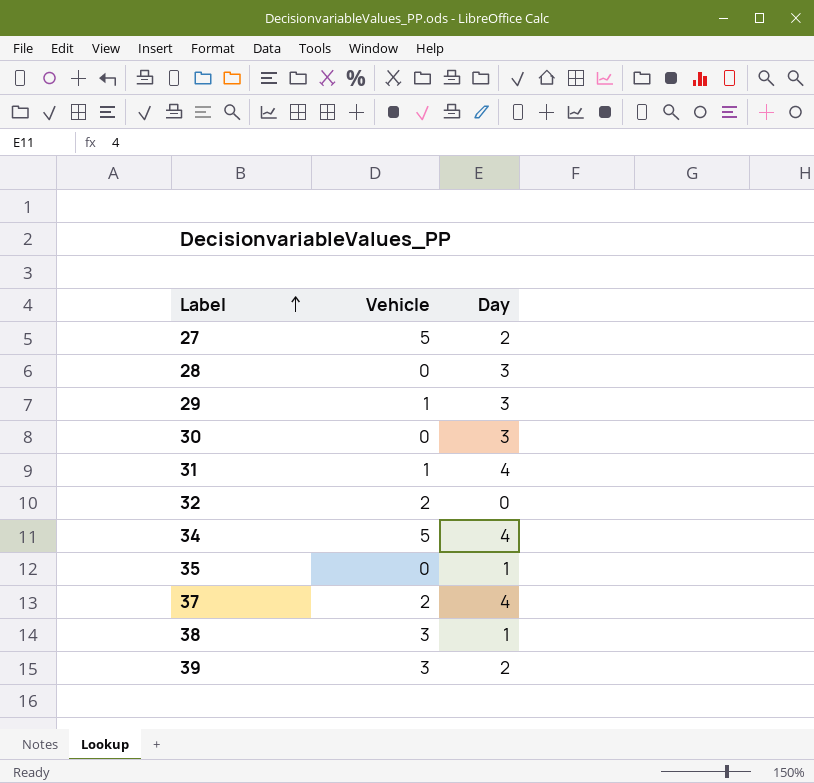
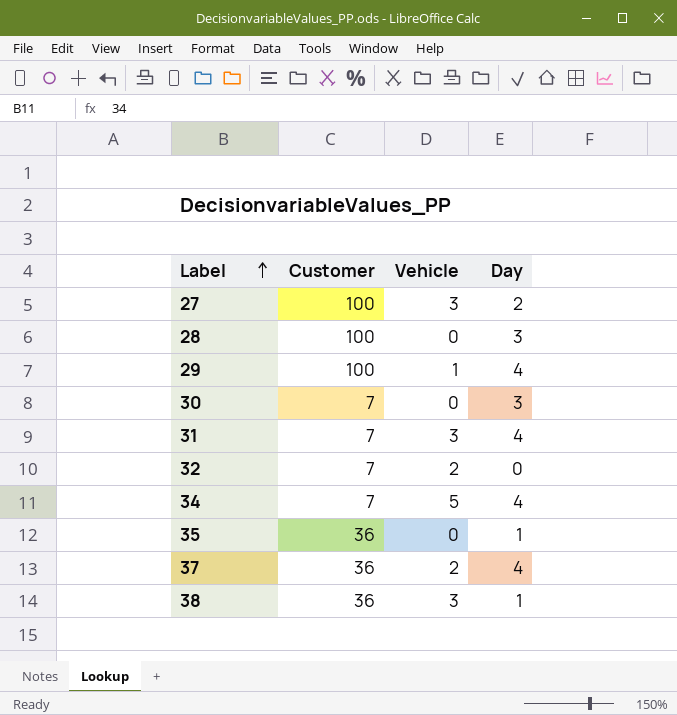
column Customer | position: none -> 2
row 39: 3 | 2 -> none
27 | Vehicle: 5 -> 3
29 | Day: 3 -> 4
31 | Vehicle: 1 -> 3

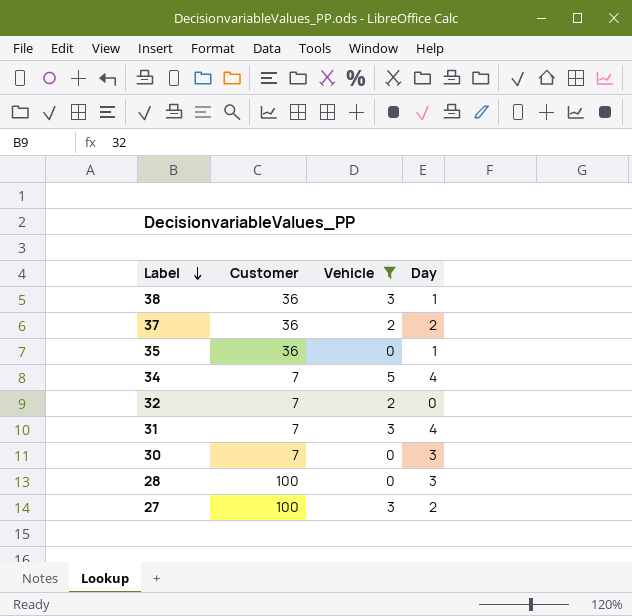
filter: none -> Vehicle != 1
row order: Label ascending -> Label descending
37 | Day: 4 -> 2

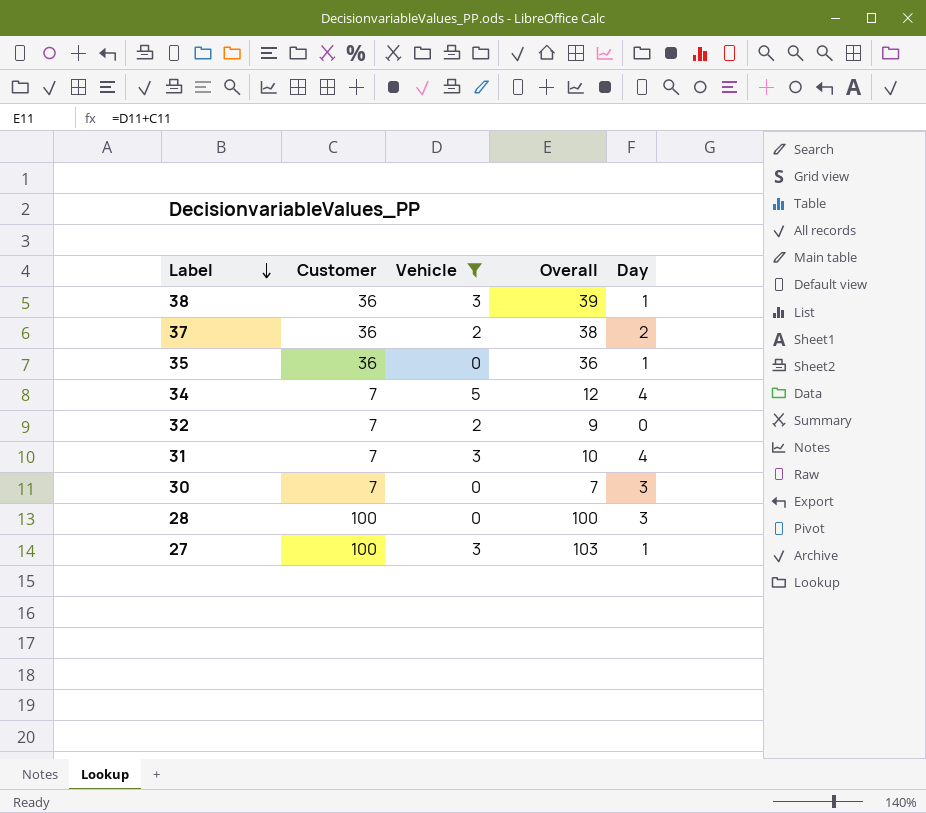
column Overall | formula: none -> [Customer] + [Vehicle]
27 | Day: 2 -> 1

